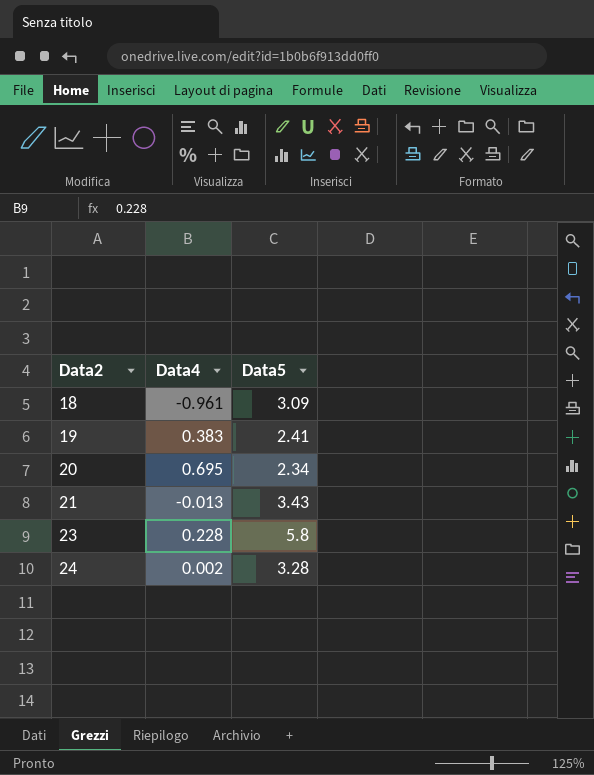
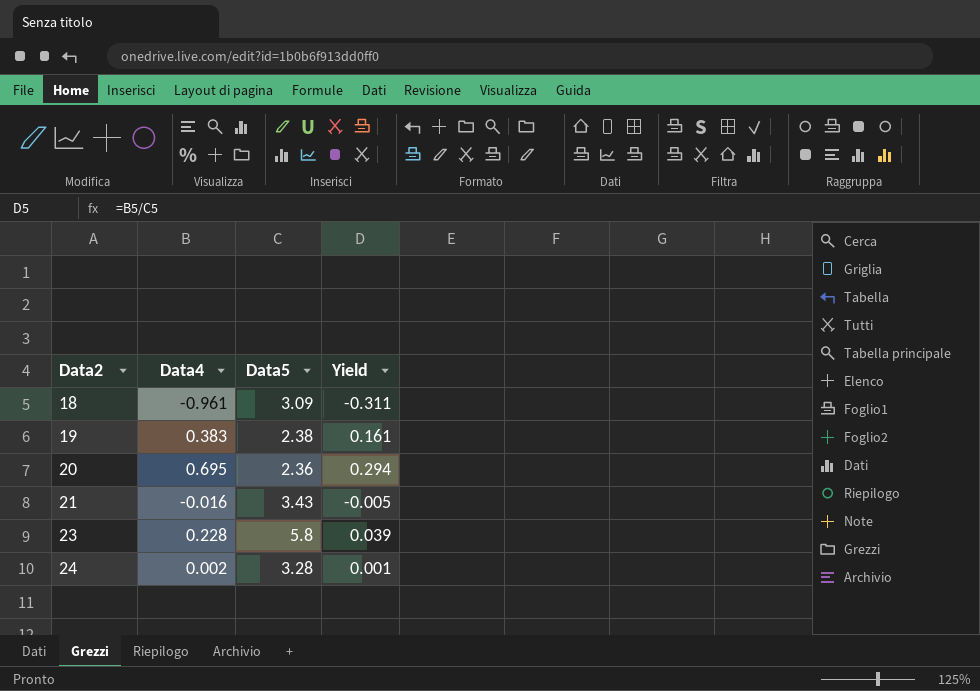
column Yield | formula: none -> [Data4] / [Data5]
19 | Data5: 2.41 -> 2.38
20 | Data5: 2.34 -> 2.36
21 | Data4: -0.013 -> -0.016

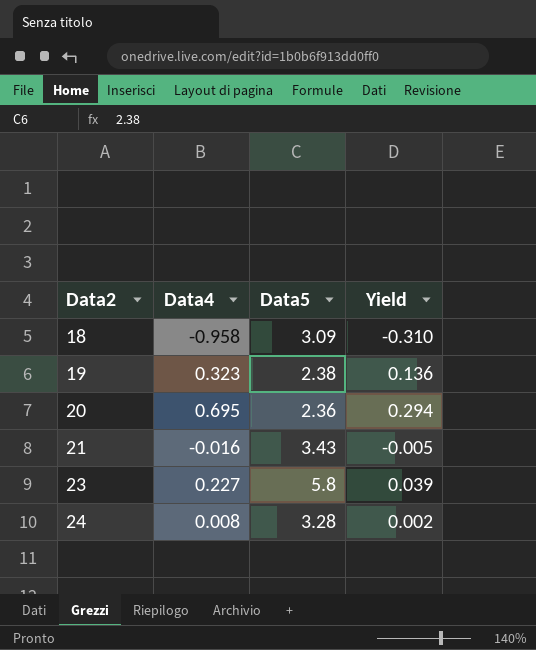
18 | Data4: -0.961 -> -0.958
18 | Yield: -0.311 -> -0.310
19 | Data4: 0.383 -> 0.323
19 | Yield: 0.161 -> 0.136
23 | Data4: 0.228 -> 0.227
24 | Data4: 0.002 -> 0.008
24 | Yield: 0.001 -> 0.002

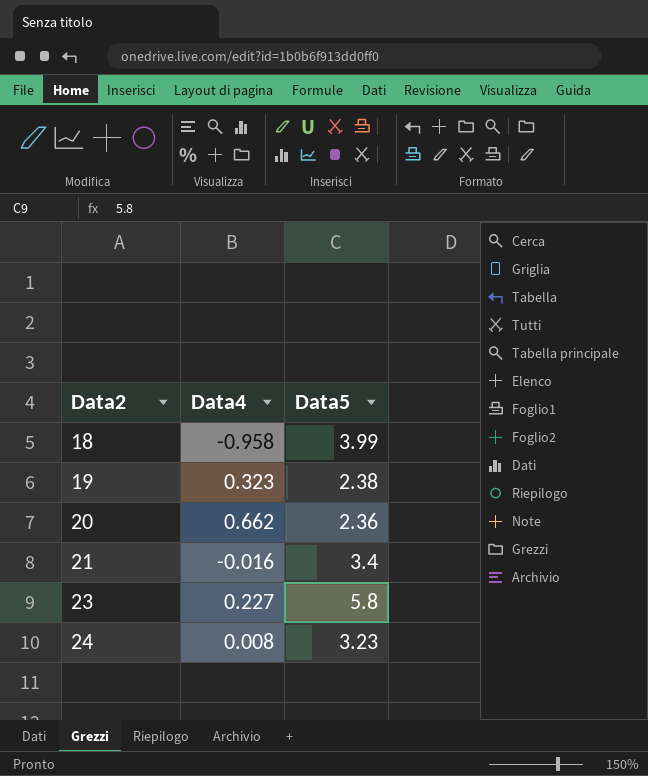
column Yield | formula: [Data4] / [Data5] -> none
18 | Data5: 3.09 -> 3.99
20 | Data4: 0.695 -> 0.662
21 | Data5: 3.43 -> 3.4
24 | Data5: 3.28 -> 3.23

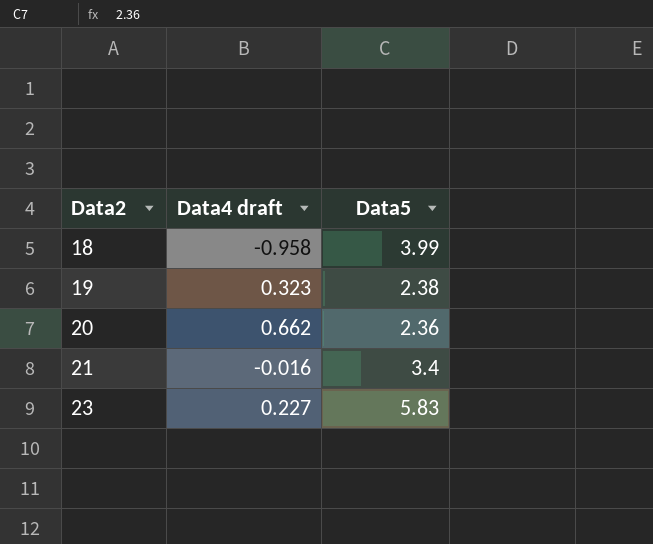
column name: Data4 -> Data4 draft
row 24: 0.008 | 3.23 -> none
23 | Data5: 5.8 -> 5.83

